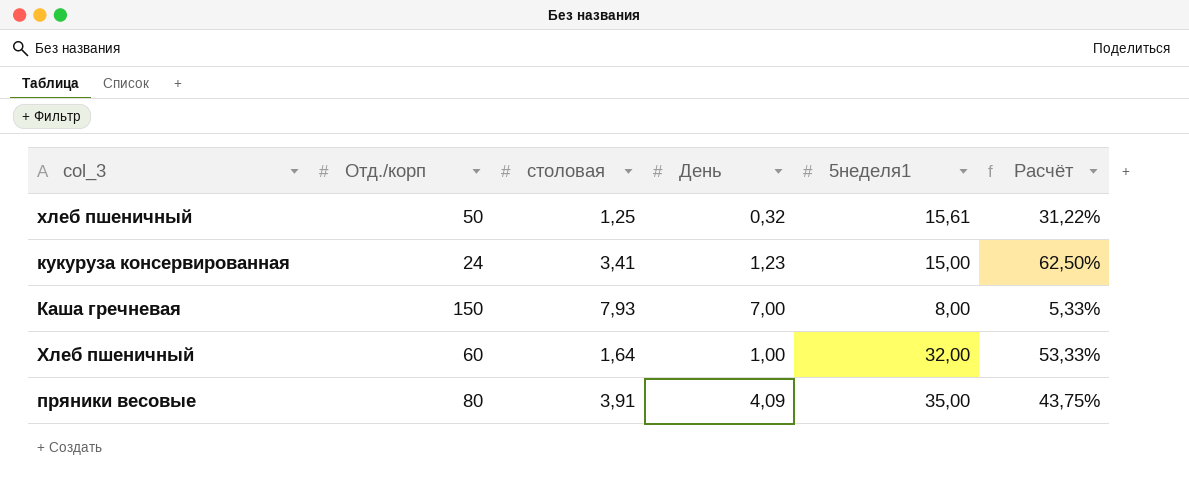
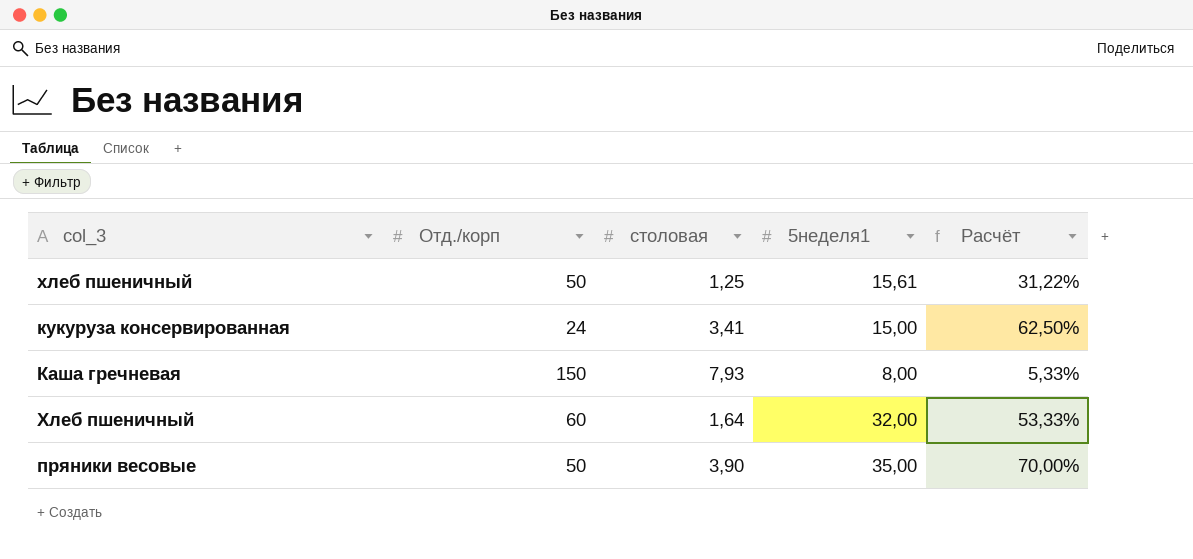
column День | position: 4 -> none
пряники весовые | Отд./корп: 80 -> 50
пряники весовые | столовая: 3,91 -> 3,90
пряники весовые | Расчёт: 43,75% -> 70,00%

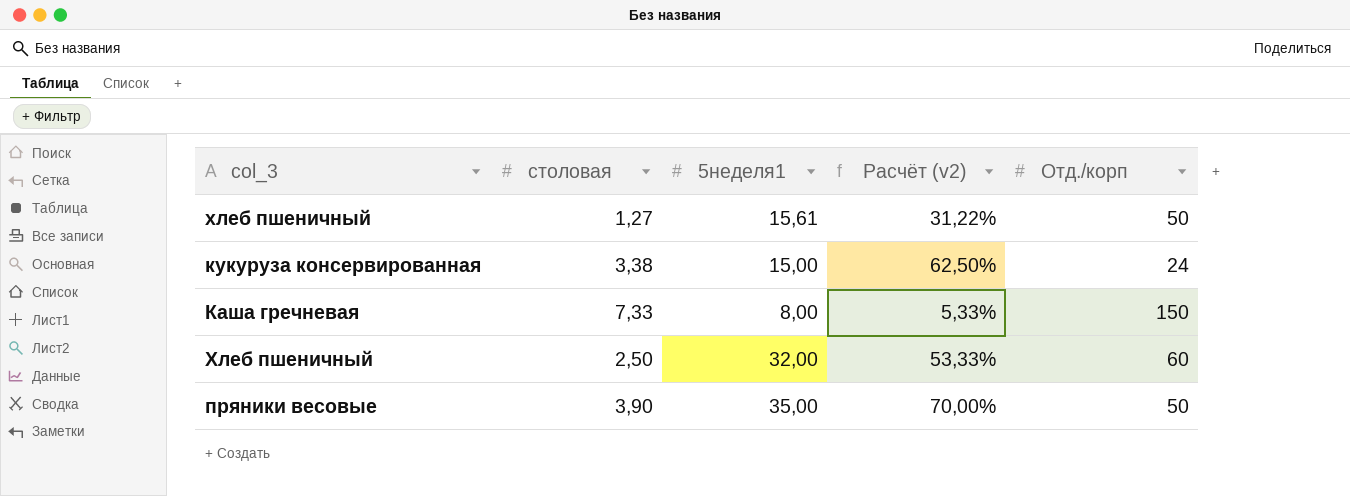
column name: Расчёт -> Расчёт (v2)
column Отд./корп | position: 2 -> 5
хлеб пшеничный | столовая: 1,25 -> 1,27
кукуруза консервированная | столовая: 3,41 -> 3,38
Каша гречневая | столовая: 7,93 -> 7,33
Хлеб пшеничный | столовая: 1,64 -> 2,50

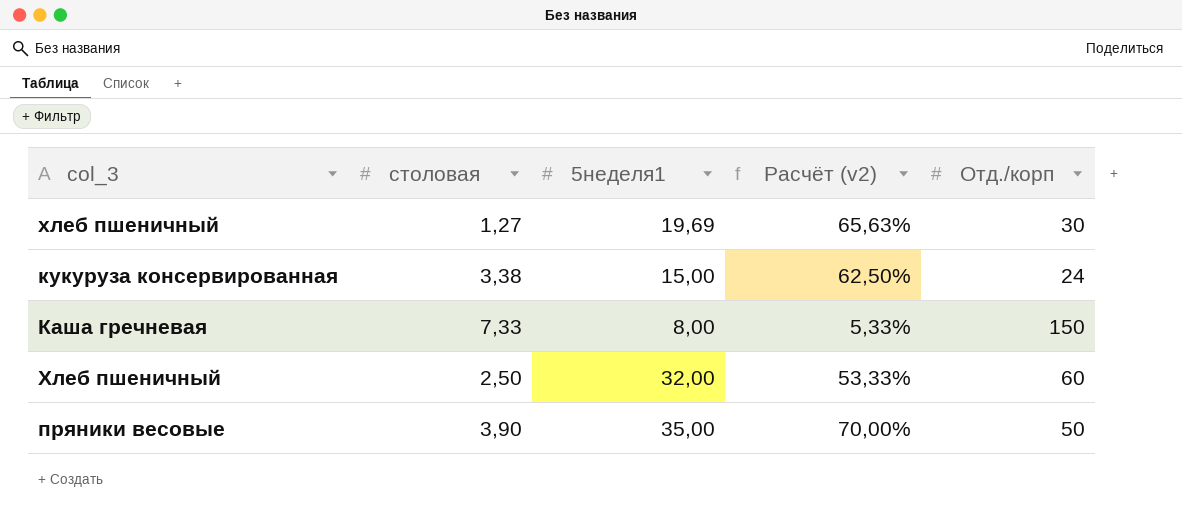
хлеб пшеничный | 5неделя1: 15,61 -> 19,69
хлеб пшеничный | Расчёт (v2): 31,22% -> 65,63%
хлеб пшеничный | Отд./корп: 50 -> 30

